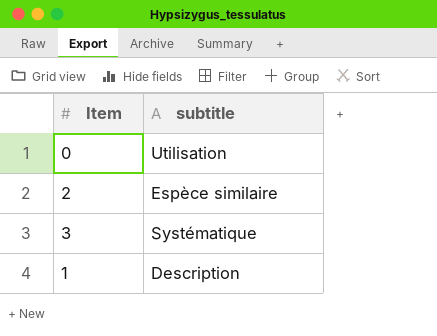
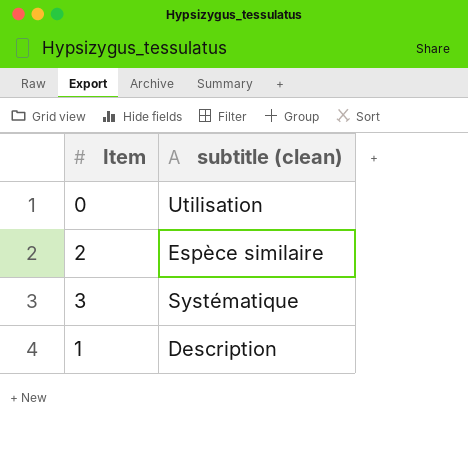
column name: subtitle -> subtitle (clean)

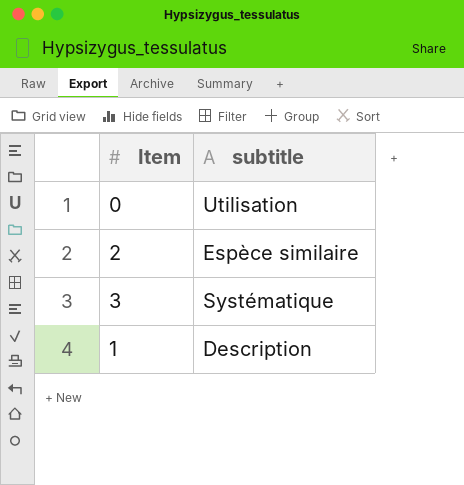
column name: subtitle (clean) -> subtitle

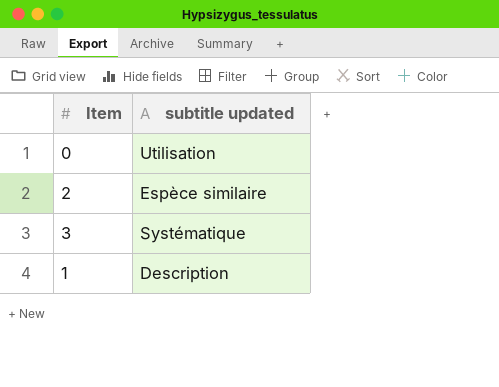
column name: subtitle -> subtitle updated

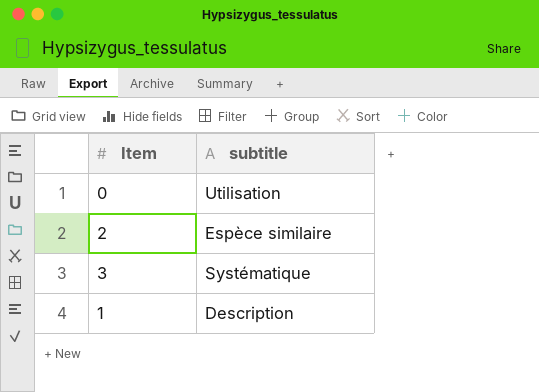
column name: subtitle updated -> subtitle

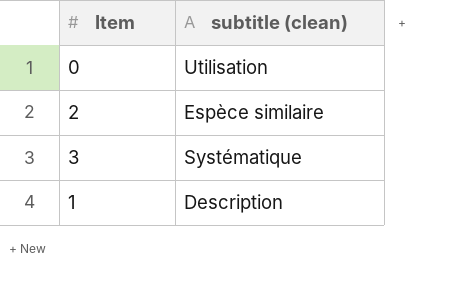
column name: subtitle -> subtitle (clean)

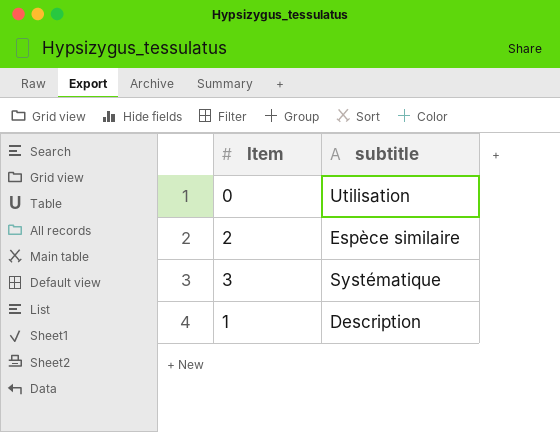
column name: subtitle (clean) -> subtitle

